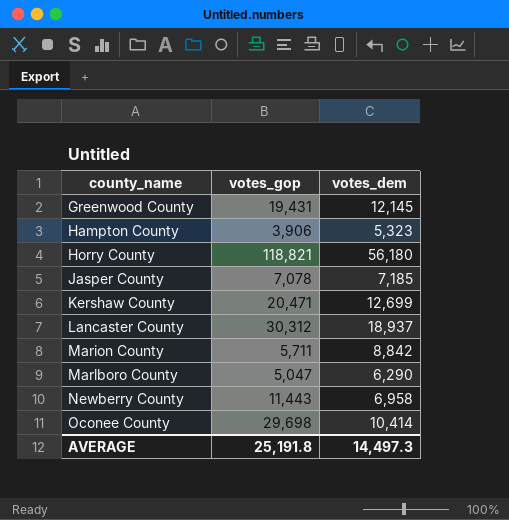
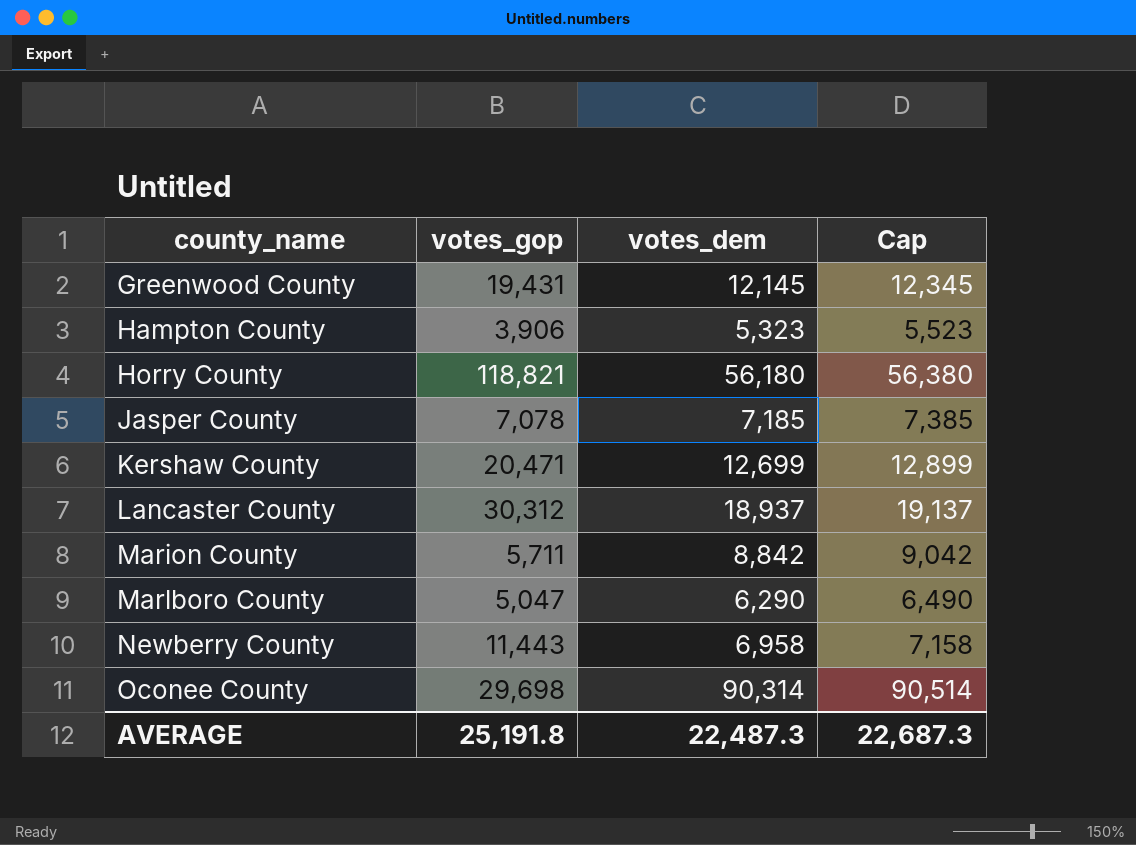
column Cap | formula: none -> [votes_dem] + 200
Oconee County | votes_dem: 10,414 -> 90,314
AVERAGE | votes_dem: 14,497.3 -> 22,487.3

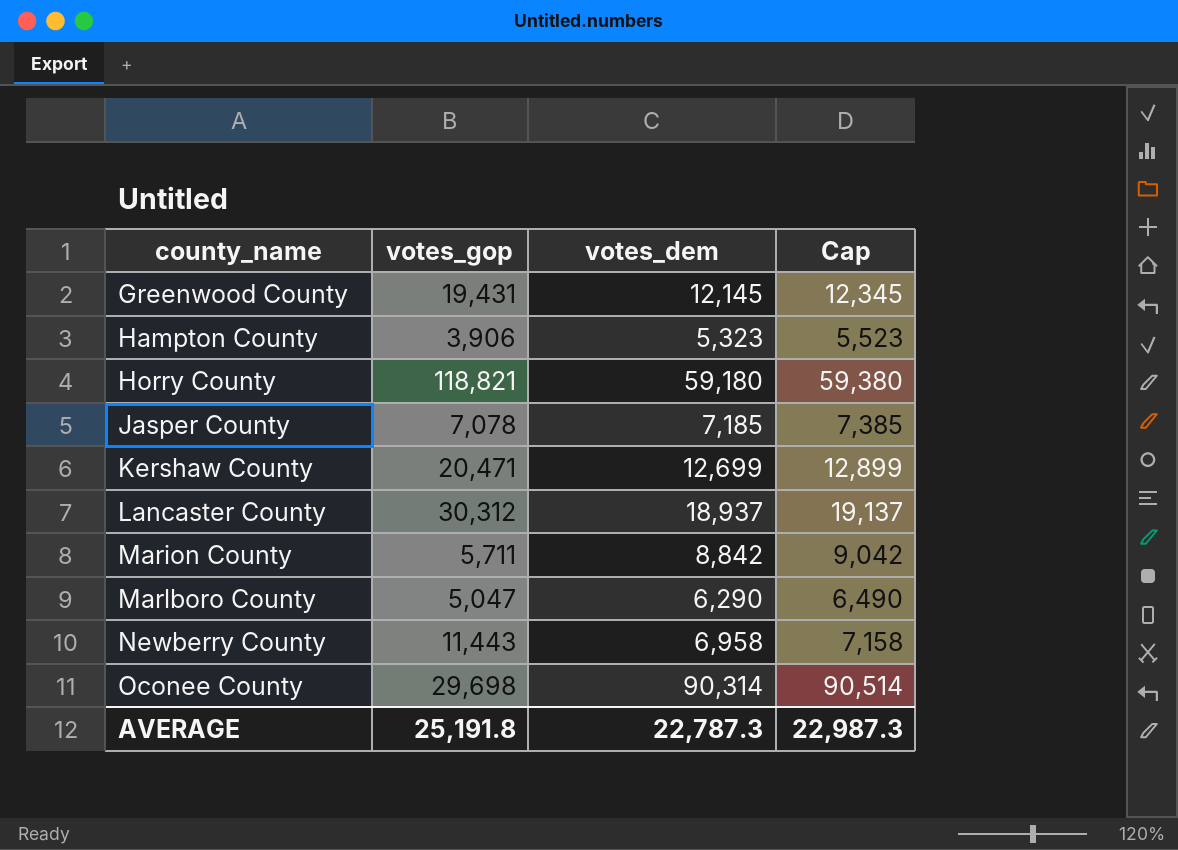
Horry County | votes_dem: 56,180 -> 59,180
Horry County | Cap: 56,380 -> 59,380
AVERAGE | votes_dem: 22,487.3 -> 22,787.3
AVERAGE | Cap: 22,687.3 -> 22,987.3

